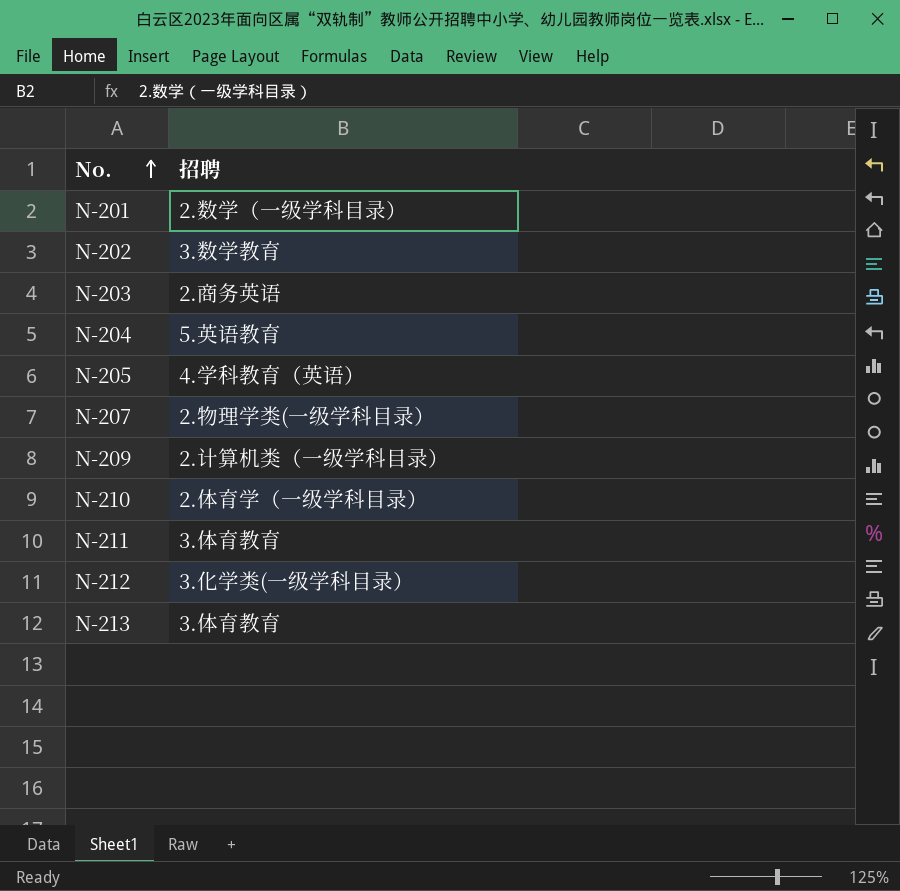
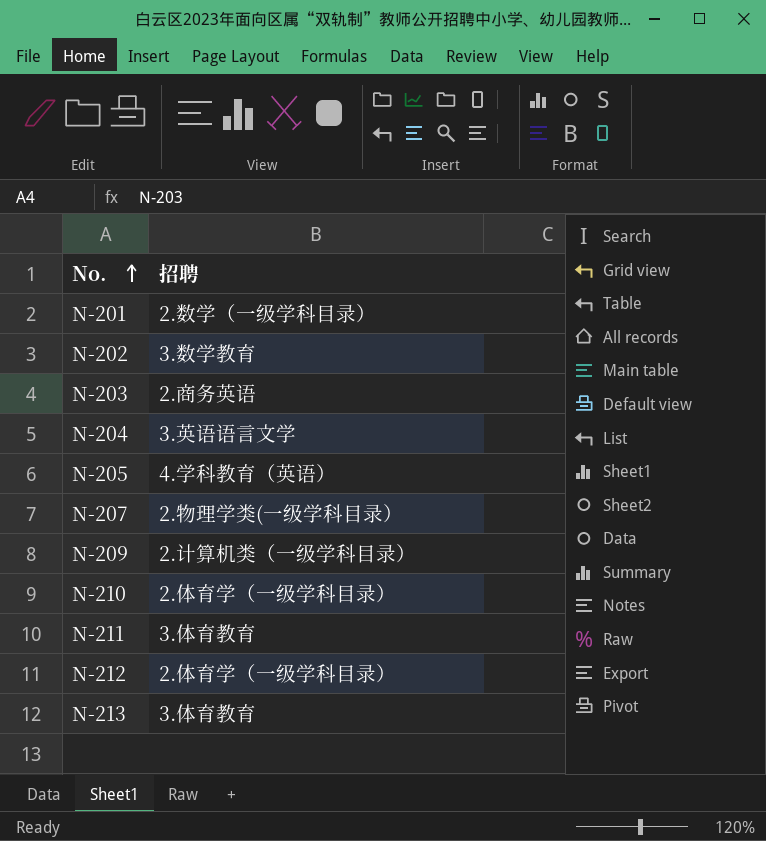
N-204 | 招聘: 5.英语教育 -> 3.英语语言文学
N-212 | 招聘: 3.化学类(一级学科目录） -> 2.体育学（一级学科目录）

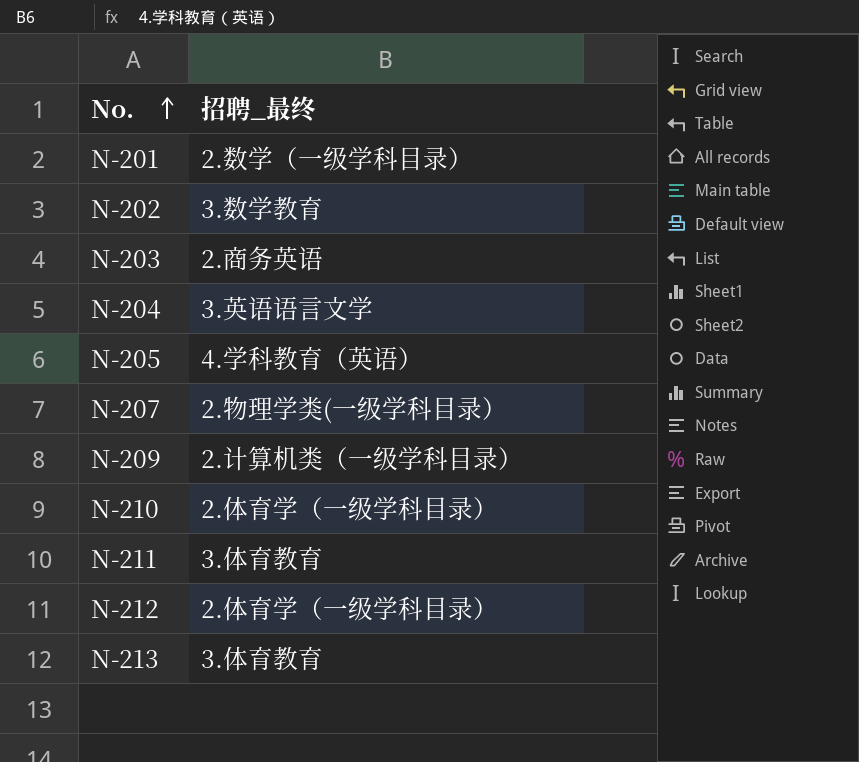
column name: 招聘 -> 招聘_最终

